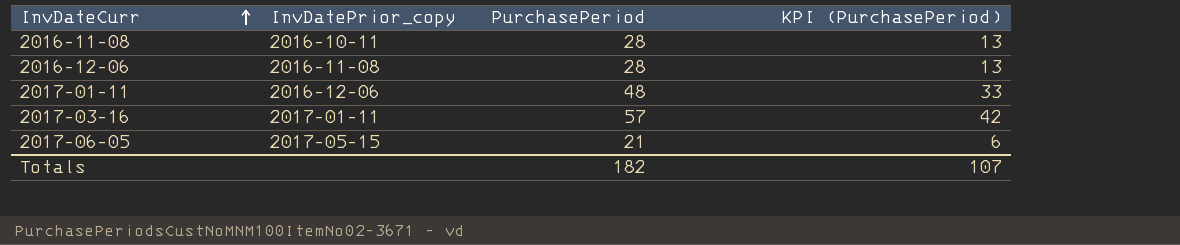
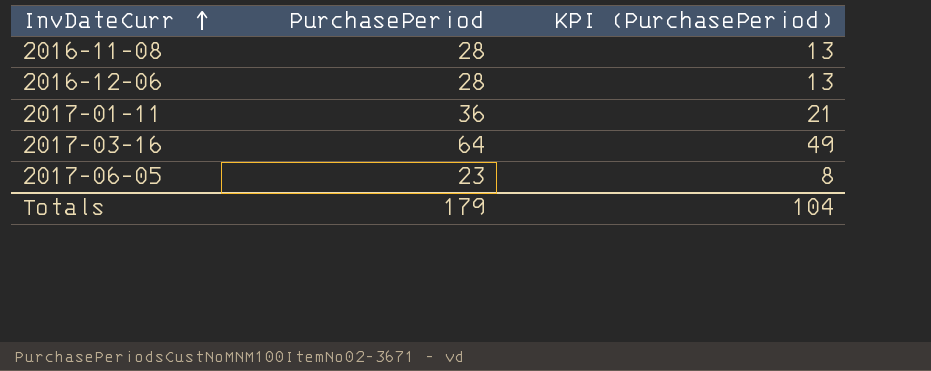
column InvDatePrior_copy | position: 2 -> none
2017-01-11 | PurchasePeriod: 48 -> 36
2017-01-11 | KPI (PurchasePeriod): 33 -> 21
2017-03-16 | PurchasePeriod: 57 -> 64
2017-03-16 | KPI (PurchasePeriod): 42 -> 49
2017-06-05 | PurchasePeriod: 21 -> 23
2017-06-05 | KPI (PurchasePeriod): 6 -> 8
Totals | PurchasePeriod: 182 -> 179
Totals | KPI (PurchasePeriod): 107 -> 104

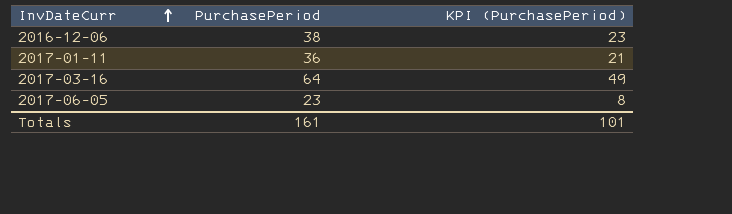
row 2016-11-08: 28 | 13 -> none
2016-12-06 | PurchasePeriod: 28 -> 38
2016-12-06 | KPI (PurchasePeriod): 13 -> 23
Totals | PurchasePeriod: 179 -> 161
Totals | KPI (PurchasePeriod): 104 -> 101

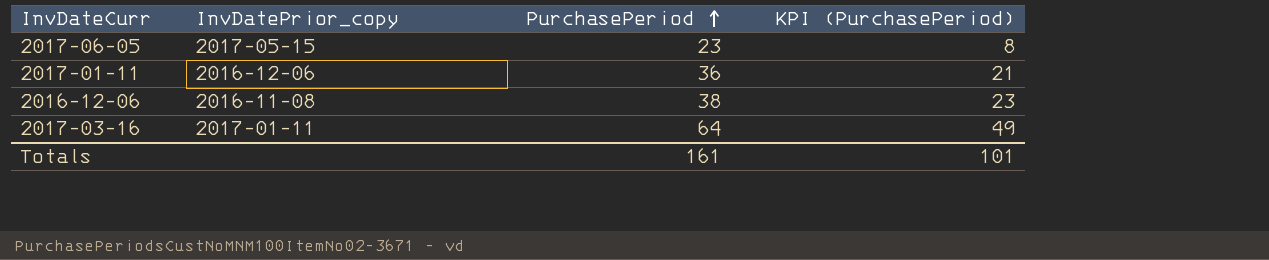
row order: InvDateCurr ascending -> PurchasePeriod ascending
column InvDatePrior_copy | position: none -> 2

